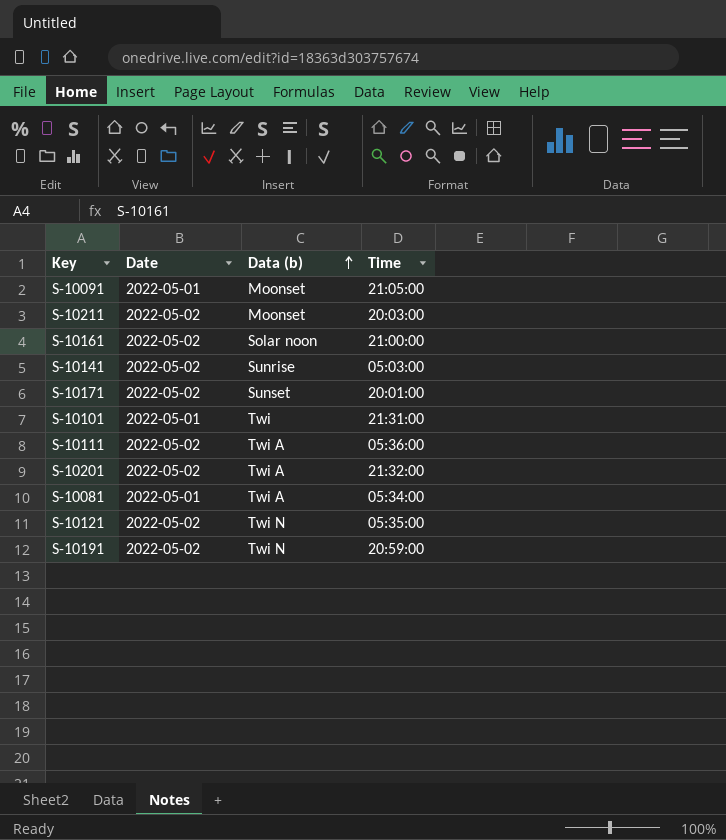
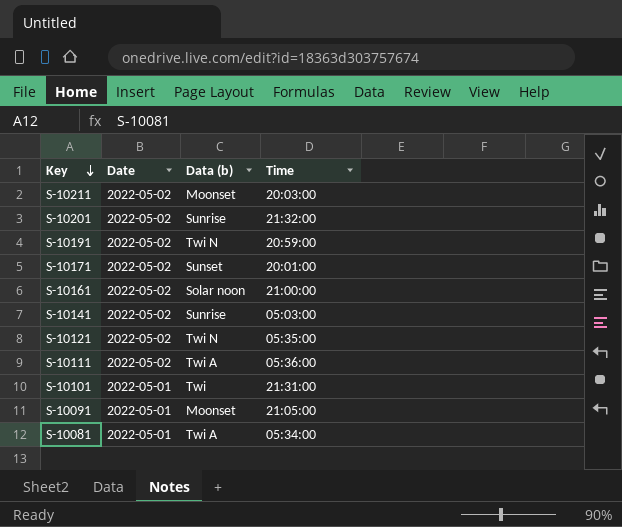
row order: Data (b) ascending -> Key descending
S-10201 | Data (b): Twi A -> Sunrise

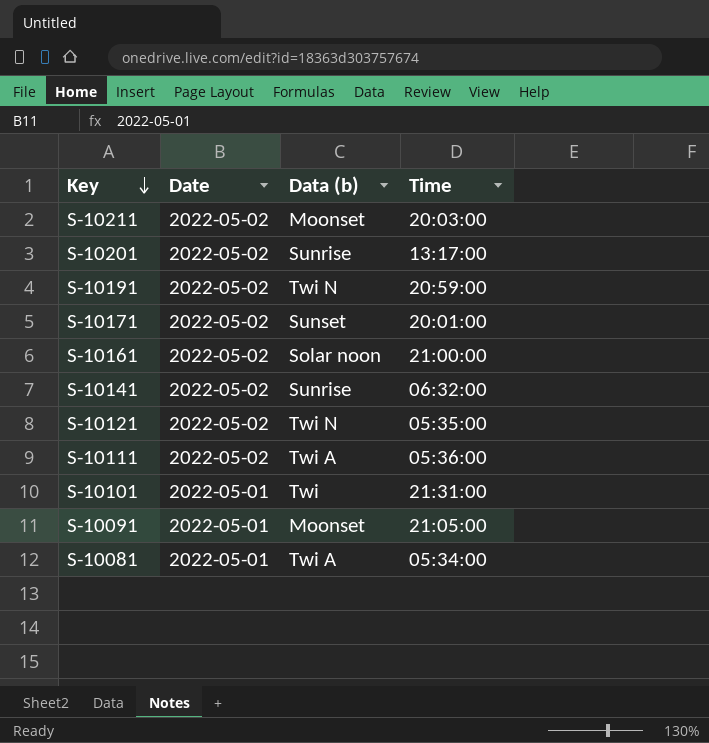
S-10201 | Time: 21:32:00 -> 13:17:00
S-10141 | Time: 05:03:00 -> 06:32:00

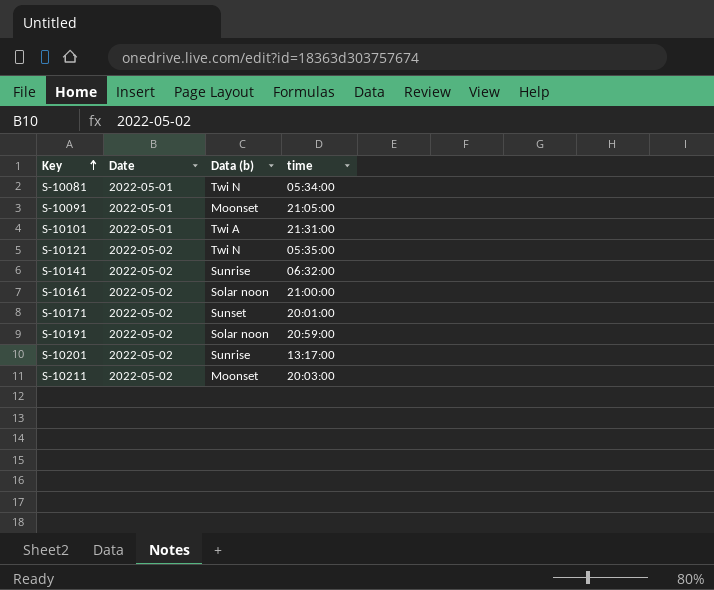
row order: Key descending -> Key ascending
column name: Time -> time
row S-10111: 2022-05-02 | Twi A | 05:36:00 -> none
S-10081 | Data (b): Twi A -> Twi N
S-10101 | Data (b): Twi -> Twi A
S-10191 | Data (b): Twi N -> Solar noon

